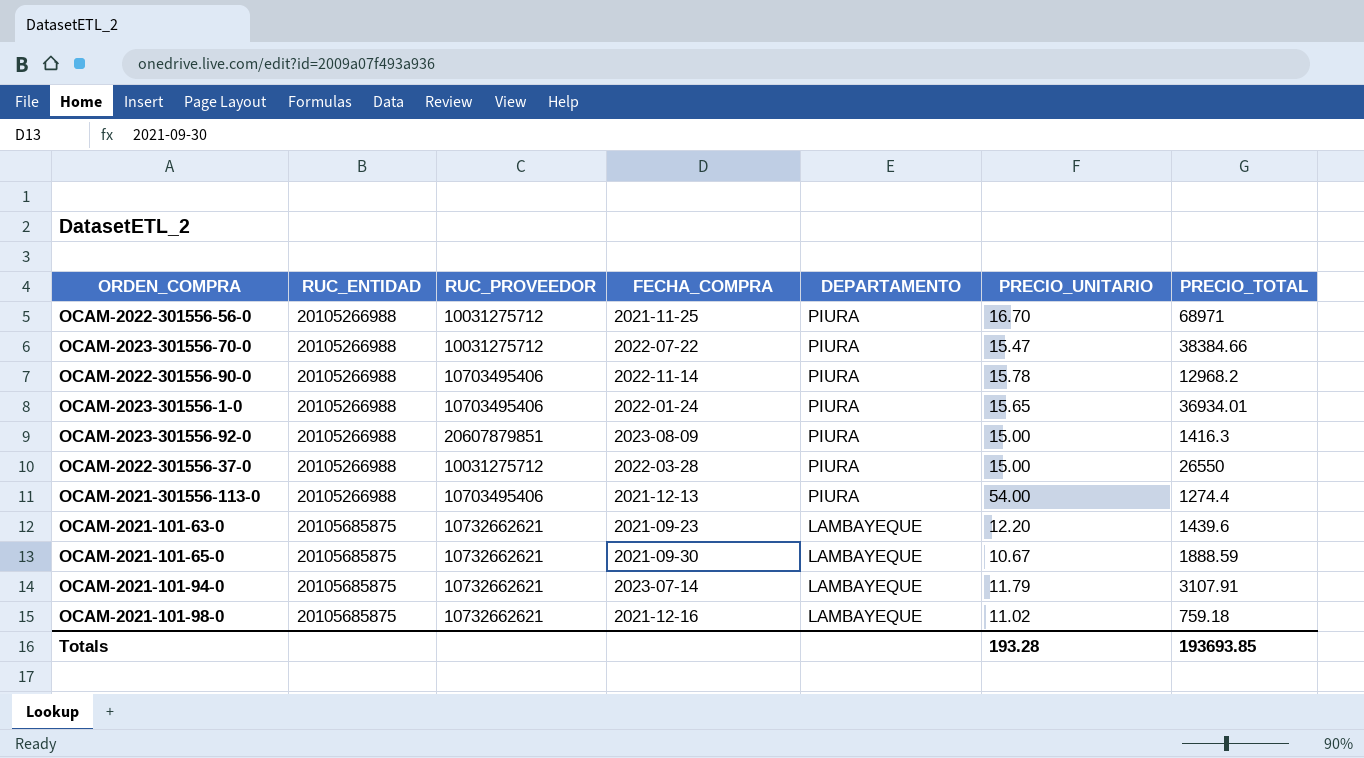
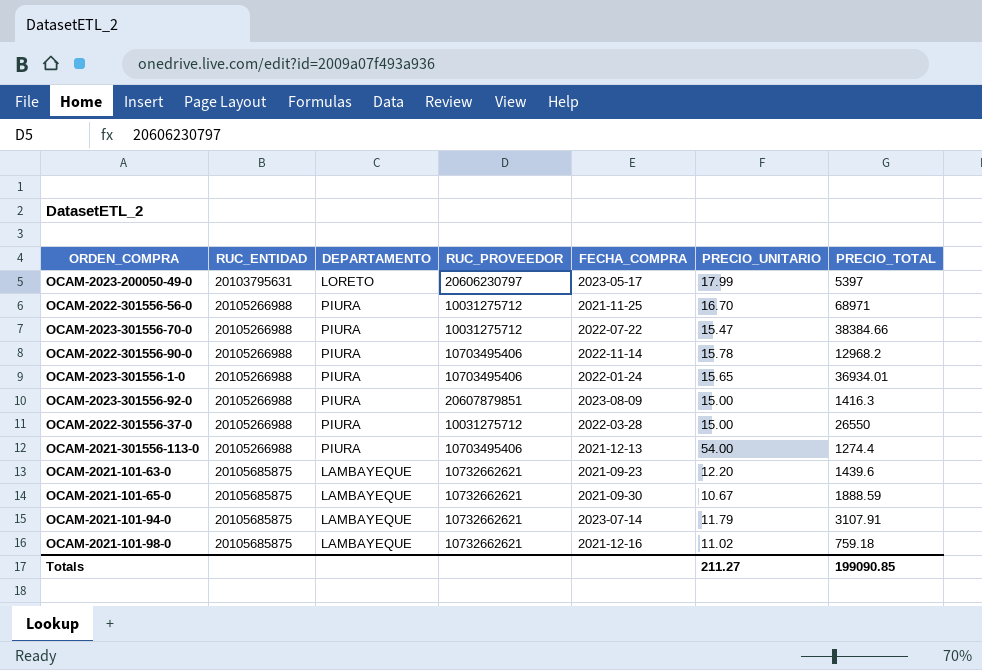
column DEPARTAMENTO | position: 5 -> 3
row OCAM-2023-200050-49-0: none -> 20103795631 | LORETO | 20606230797 | 2023-05-17 | 17.99 | 5397
Totals | PRECIO_UNITARIO: 193.28 -> 211.27
Totals | PRECIO_TOTAL: 193693.85 -> 199090.85

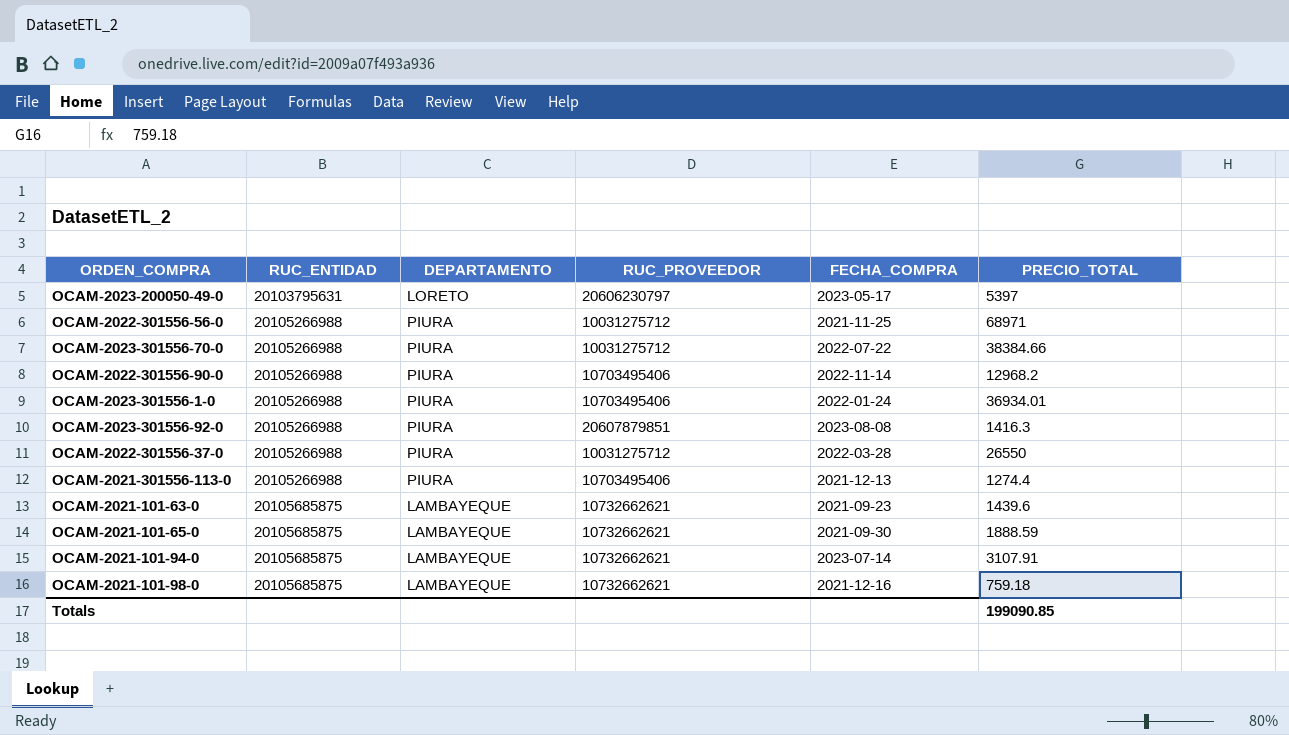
column PRECIO_UNITARIO | position: 6 -> none
OCAM-2023-301556-92-0 | FECHA_COMPRA: 2023-08-09 -> 2023-08-08

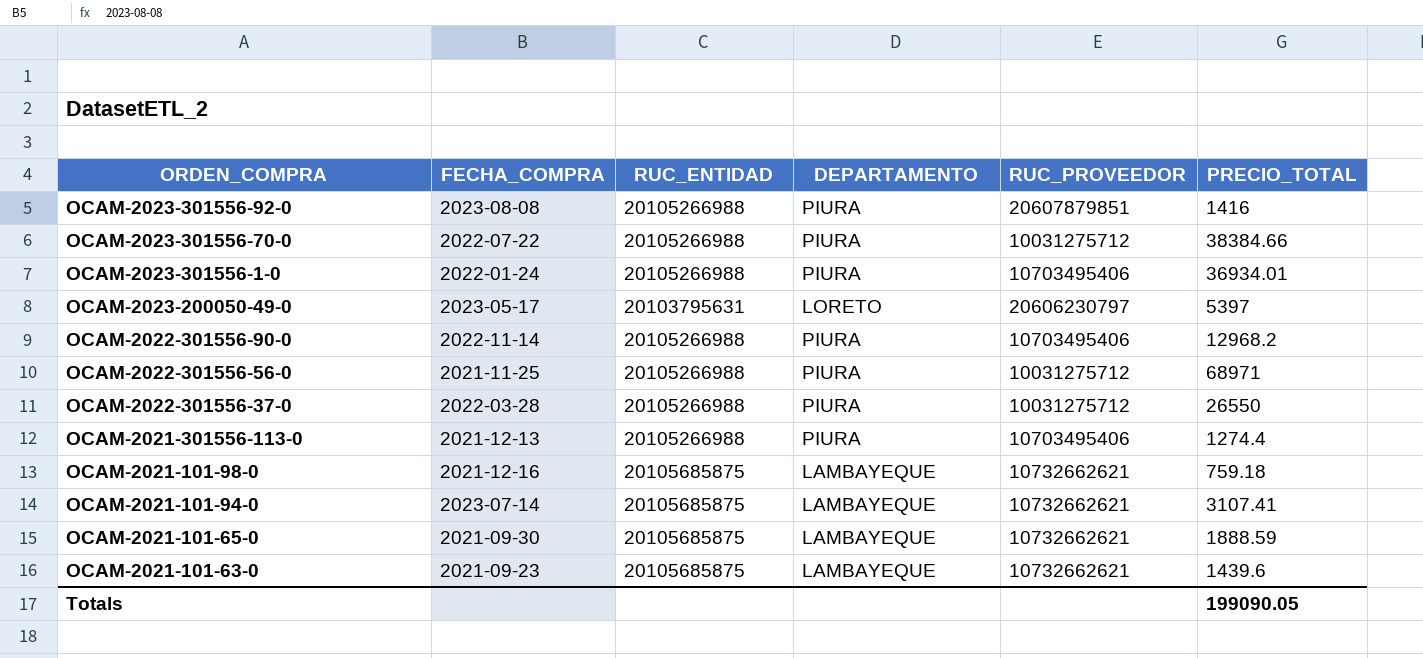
row order: RUC_ENTIDAD ascending -> ORDEN_COMPRA descending
column FECHA_COMPRA | position: 5 -> 2
OCAM-2023-301556-92-0 | PRECIO_TOTAL: 1416.3 -> 1416
OCAM-2021-101-94-0 | PRECIO_TOTAL: 3107.91 -> 3107.41
Totals | PRECIO_TOTAL: 199090.85 -> 199090.05

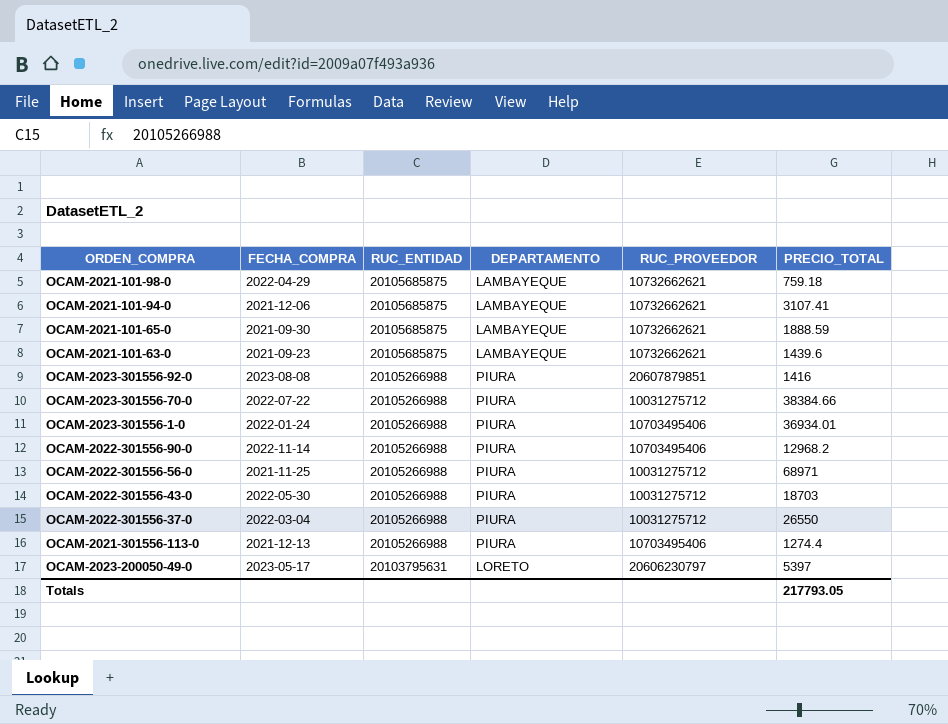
row order: ORDEN_COMPRA descending -> RUC_ENTIDAD descending
OCAM-2021-101-98-0 | FECHA_COMPRA: 2021-12-16 -> 2022-04-29
OCAM-2021-101-94-0 | FECHA_COMPRA: 2023-07-14 -> 2021-12-06
row OCAM-2022-301556-43-0: none -> 2022-05-30 | 20105266988 | PIURA | 10031275712 | 18703
OCAM-2022-301556-37-0 | FECHA_COMPRA: 2022-03-28 -> 2022-03-04
Totals | PRECIO_TOTAL: 199090.05 -> 217793.05

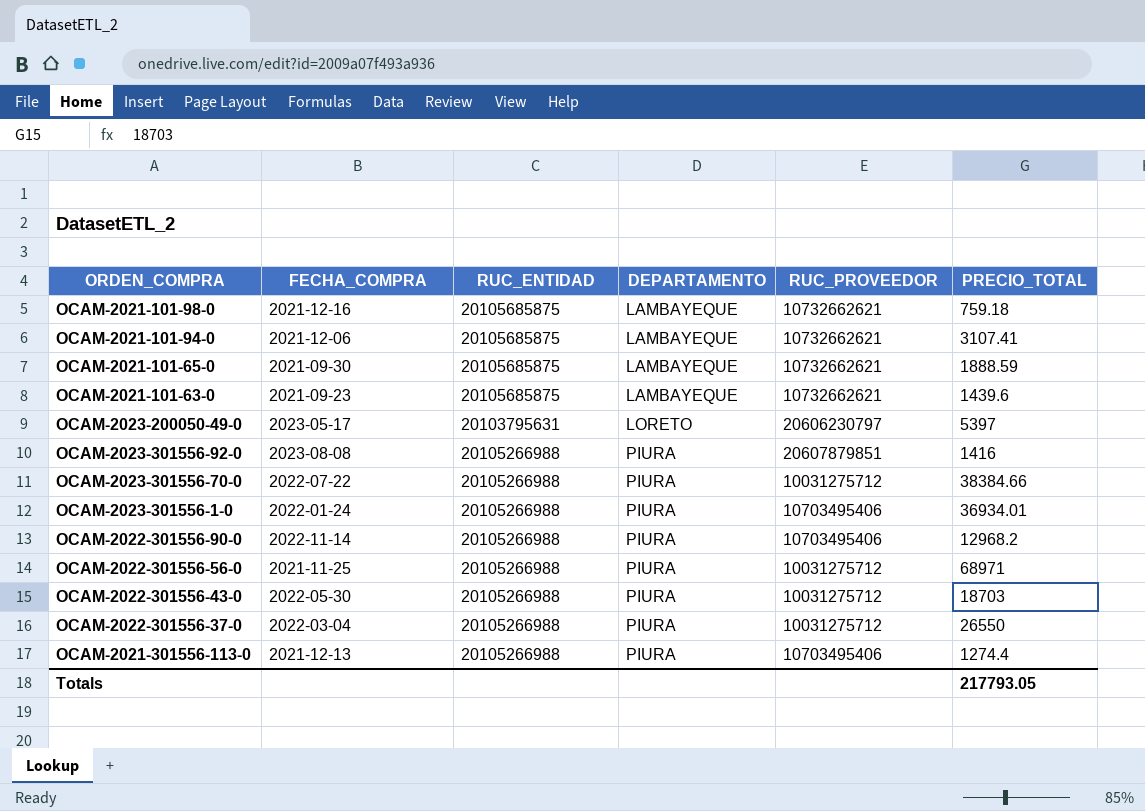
row order: RUC_ENTIDAD descending -> DEPARTAMENTO ascending
OCAM-2021-101-98-0 | FECHA_COMPRA: 2022-04-29 -> 2021-12-16

